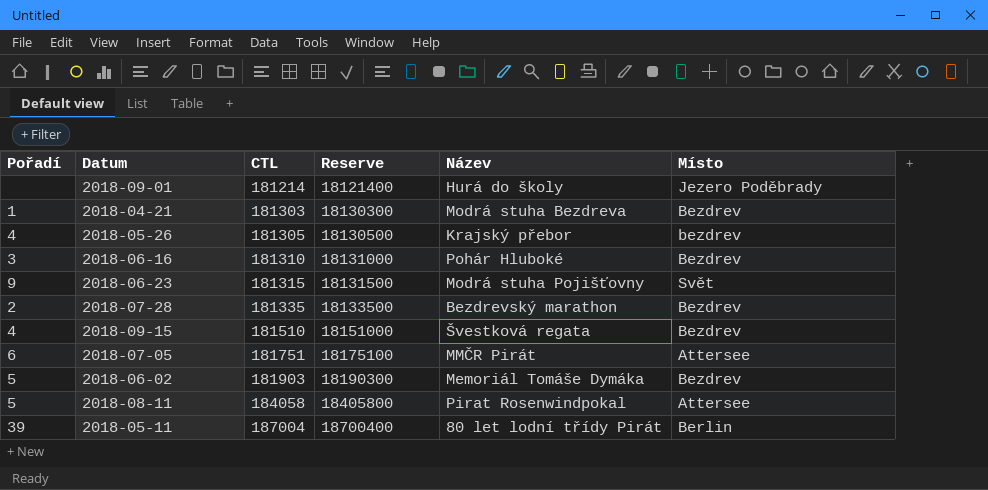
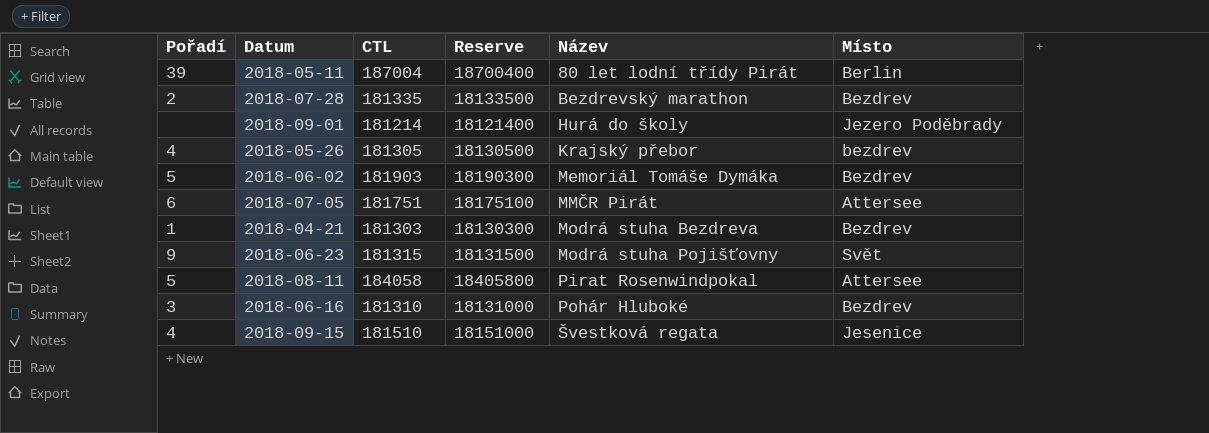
row order: CTL ascending -> Název ascending
2018-09-15 | Místo: Bezdrev -> Jesenice

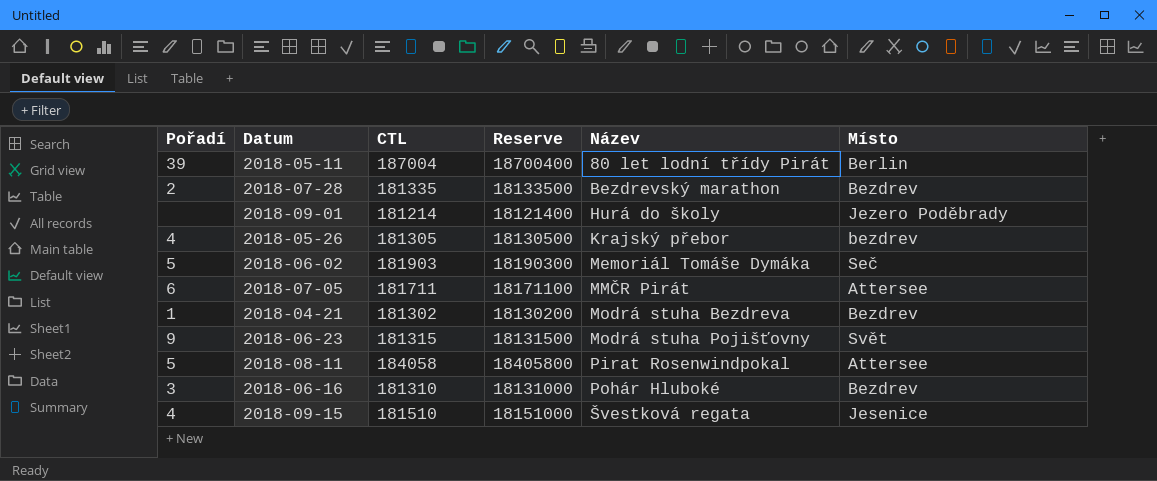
2018-06-02 | Místo: Bezdrev -> Seč
2018-07-05 | CTL: 181751 -> 181711
2018-07-05 | Reserve: 18175100 -> 18171100
2018-04-21 | CTL: 181303 -> 181302
2018-04-21 | Reserve: 18130300 -> 18130200

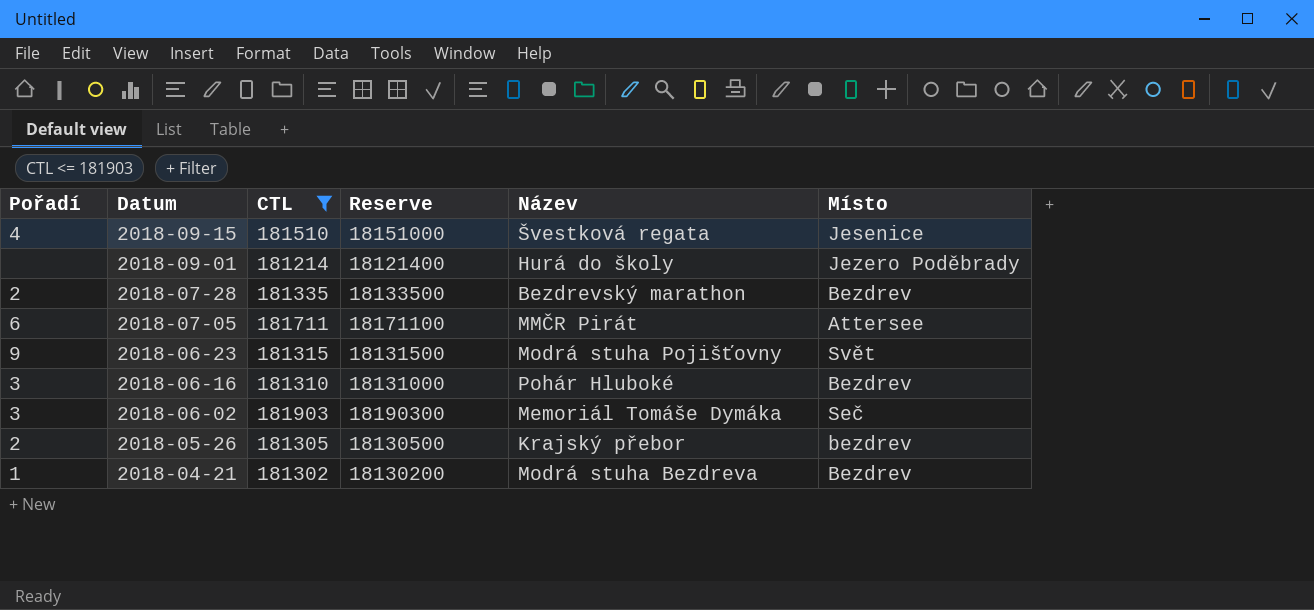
filter: none -> CTL <= 181903
row order: Název ascending -> Datum descending
2018-06-02 | Pořadí: 5 -> 3
2018-05-26 | Pořadí: 4 -> 2

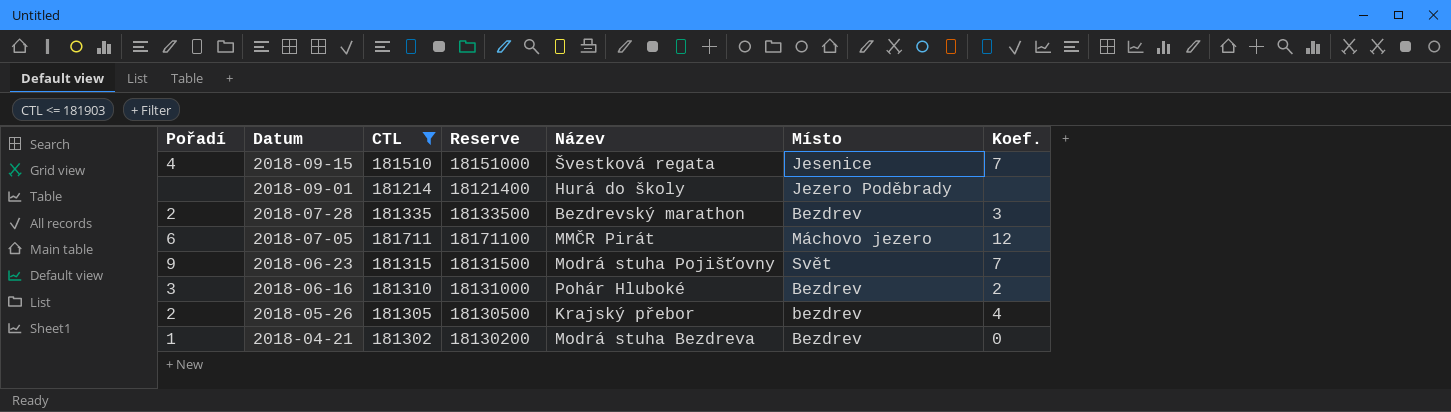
column Koef. | position: none -> 7
row 2018-06-02: 3 | 181903 | 18190300 | Memoriál Tomáše Dymáka | Seč -> none
2018-07-05 | Místo: Attersee -> Máchovo jezero

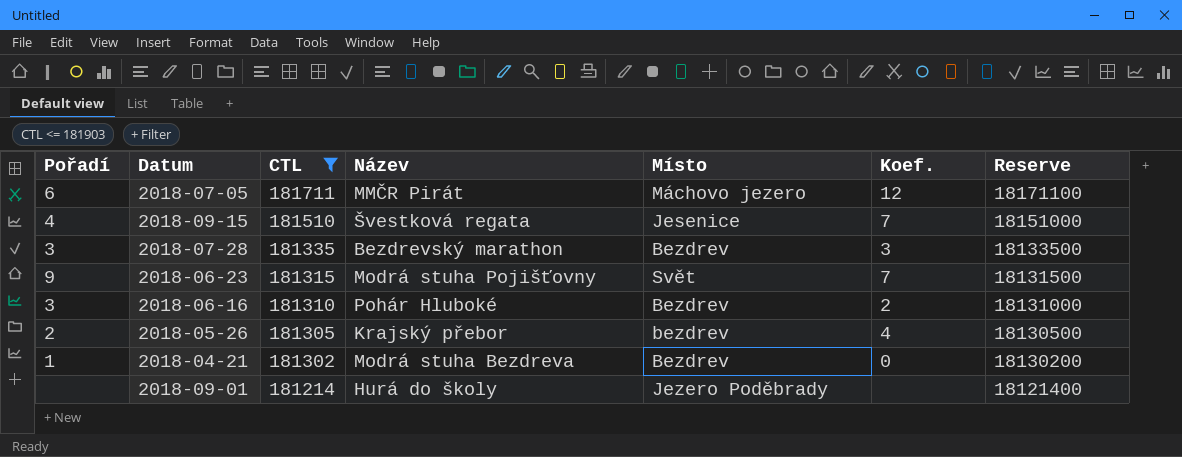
row order: Datum descending -> CTL descending
column Reserve | position: 4 -> 7
2018-07-28 | Pořadí: 2 -> 3

